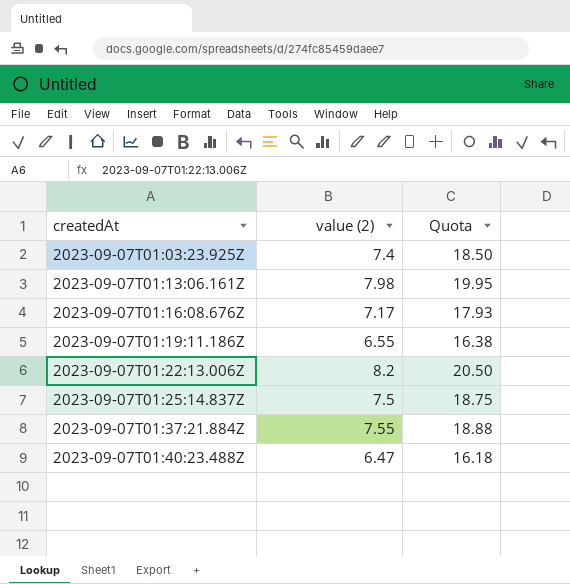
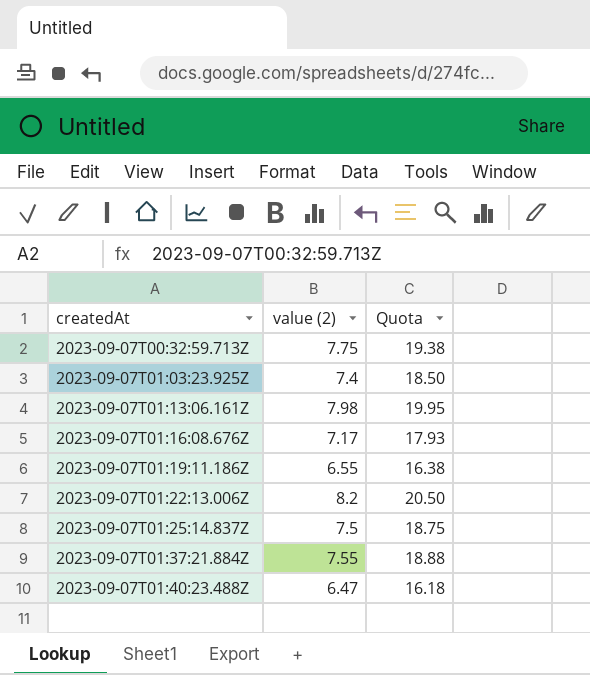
row 2023-09-07T00:32:59.713Z: none -> 7.75 | 19.38

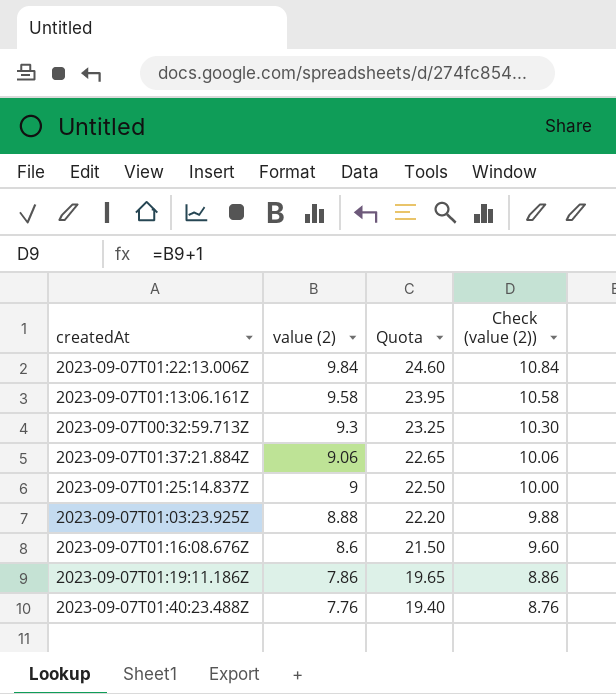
row order: createdAt ascending -> value (2) descending
column Check (value (2)) | formula: none -> [value (2)] + 1
2023-09-07T01:22:13.006Z | value (2): 8.2 -> 9.84
2023-09-07T01:22:13.006Z | Quota: 20.50 -> 24.60
2023-09-07T01:13:06.161Z | value (2): 7.98 -> 9.58
2023-09-07T01:13:06.161Z | Quota: 19.95 -> 23.95
2023-09-07T00:32:59.713Z | value (2): 7.75 -> 9.3
2023-09-07T00:32:59.713Z | Quota: 19.38 -> 23.25
2023-09-07T01:37:21.884Z | value (2): 7.55 -> 9.06
2023-09-07T01:37:21.884Z | Quota: 18.88 -> 22.65
2023-09-07T01:25:14.837Z | value (2): 7.5 -> 9
2023-09-07T01:25:14.837Z | Quota: 18.75 -> 22.50
2023-09-07T01:03:23.925Z | value (2): 7.4 -> 8.88
2023-09-07T01:03:23.925Z | Quota: 18.50 -> 22.20
2023-09-07T01:16:08.676Z | value (2): 7.17 -> 8.6
2023-09-07T01:16:08.676Z | Quota: 17.93 -> 21.50
2023-09-07T01:19:11.186Z | value (2): 6.55 -> 7.86
2023-09-07T01:19:11.186Z | Quota: 16.38 -> 19.65
2023-09-07T01:40:23.488Z | value (2): 6.47 -> 7.76
2023-09-07T01:40:23.488Z | Quota: 16.18 -> 19.40

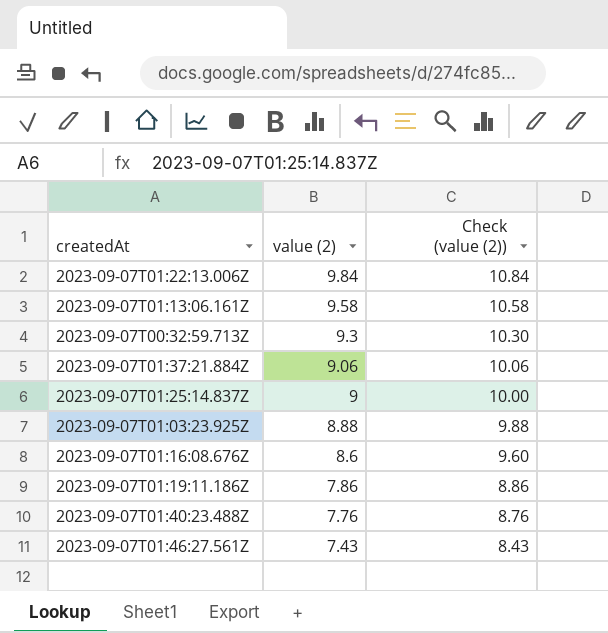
column Quota | formula: [value (2)] * 2.5 -> none
row 2023-09-07T01:46:27.561Z: none -> 7.43 | 8.43

